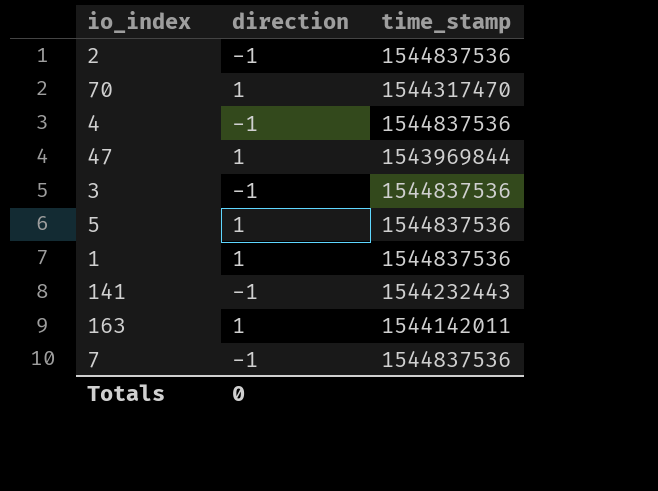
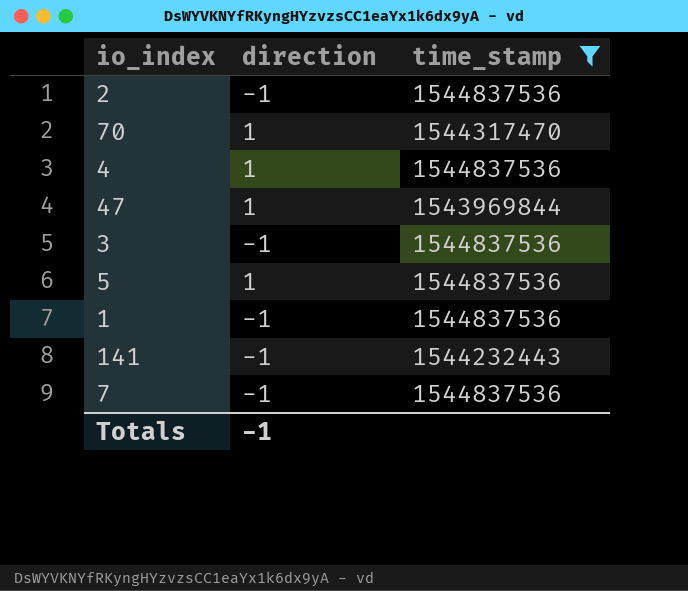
filter: none -> time_stamp != 1544142011
4 | direction: -1 -> 1
1 | direction: 1 -> -1
Totals | direction: 0 -> -1

